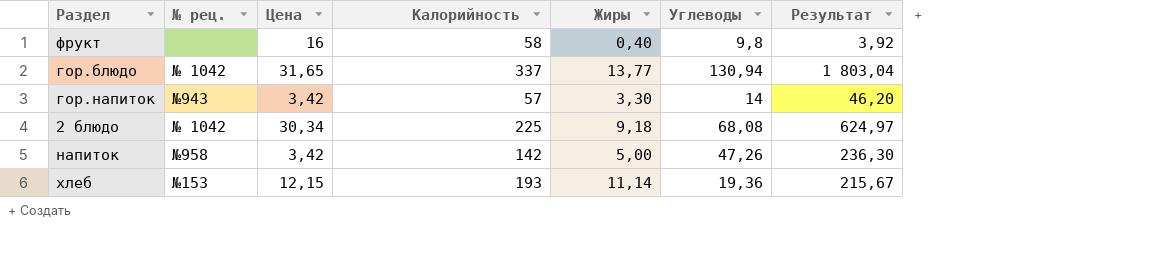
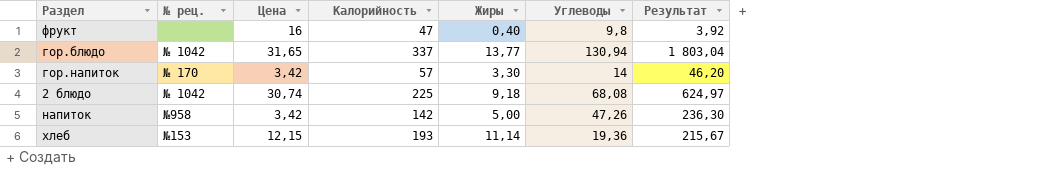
фрукт | Калорийность: 58 -> 47
гор.напиток | № рец.: №943 -> № 170
2 блюдо | Цена: 30,34 -> 30,74

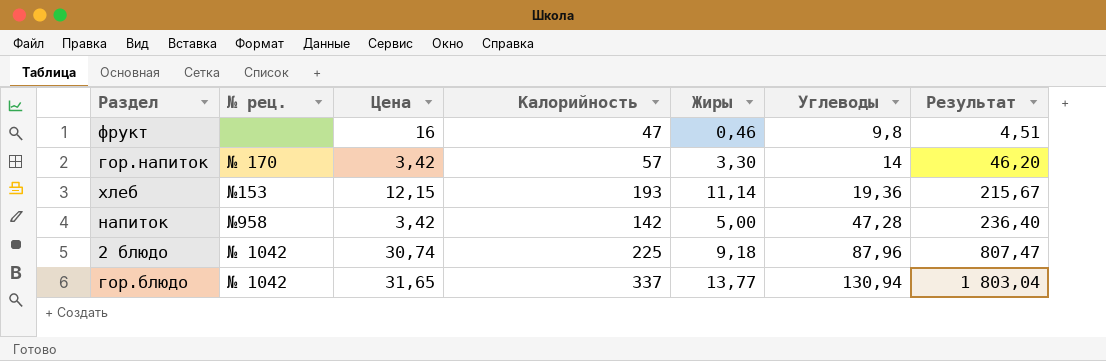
row order: none -> Углеводы ascending
фрукт | Жиры: 0,40 -> 0,46
фрукт | Результат: 3,92 -> 4,51
напиток | Углеводы: 47,26 -> 47,28
напиток | Результат: 236,30 -> 236,40
2 блюдо | Углеводы: 68,08 -> 87,96
2 блюдо | Результат: 624,97 -> 807,47

